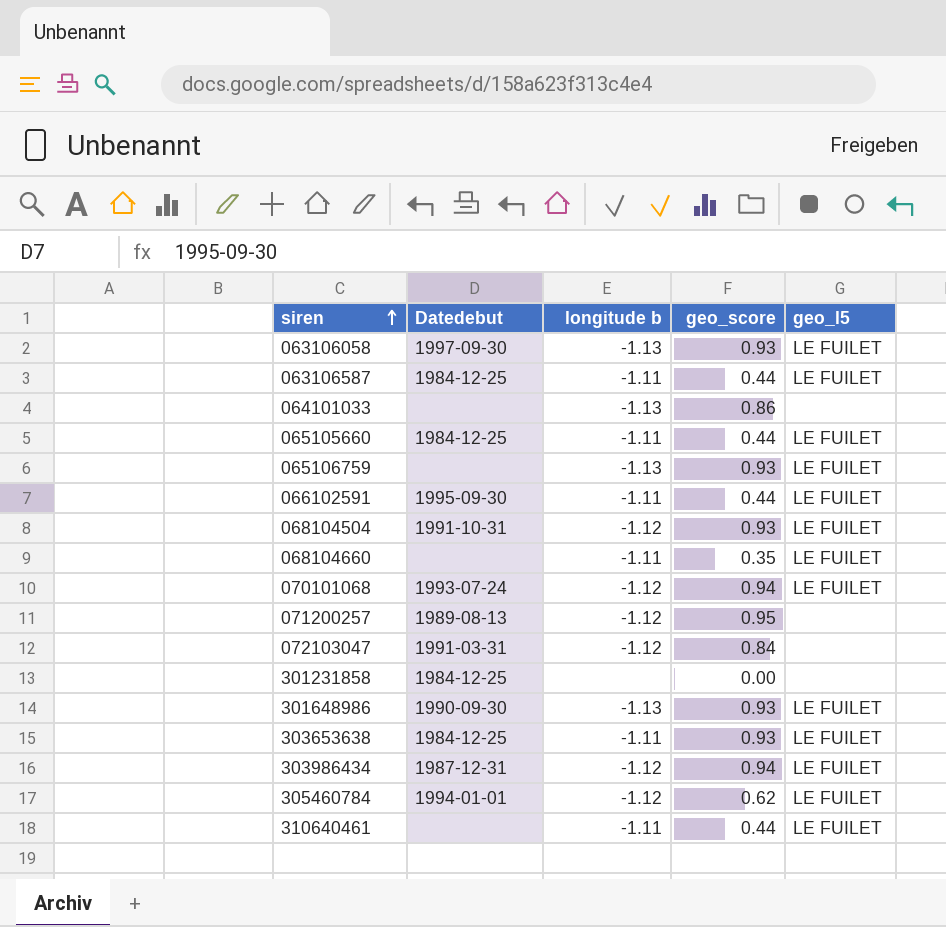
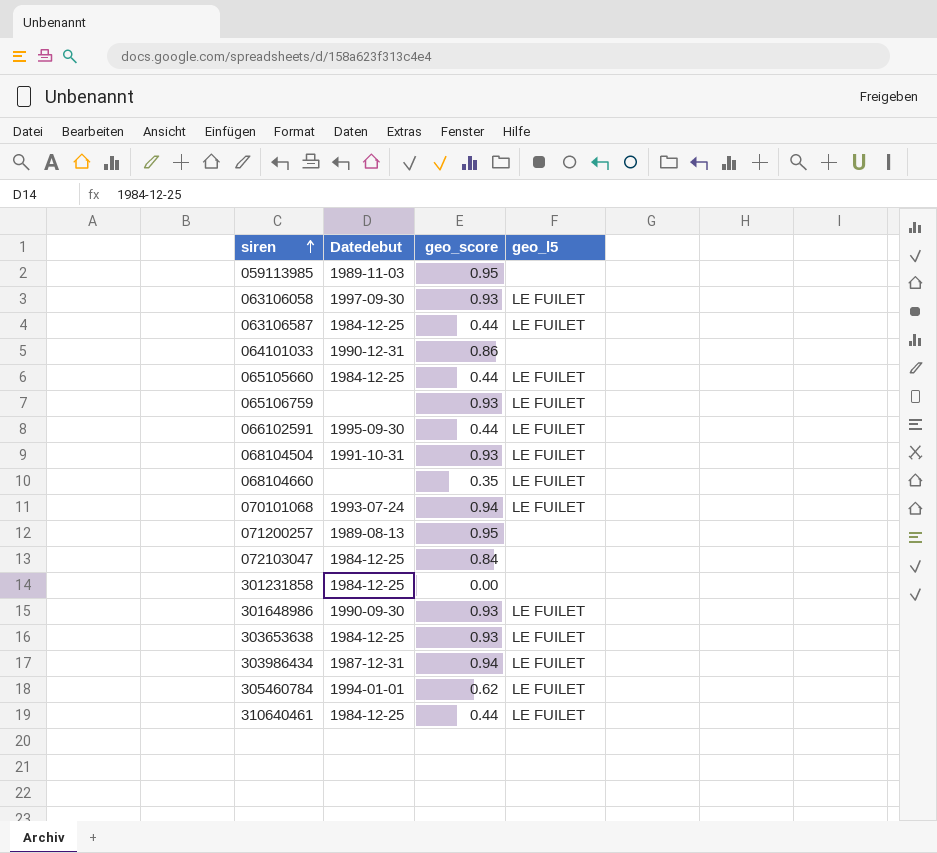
column longitude b | position: 3 -> none
row 059113985: none -> 1989-11-03 | 0.95 | none
064101033 | Datedebut: none -> 1990-12-31
072103047 | Datedebut: 1991-03-31 -> 1984-12-25
310640461 | Datedebut: none -> 1984-12-25

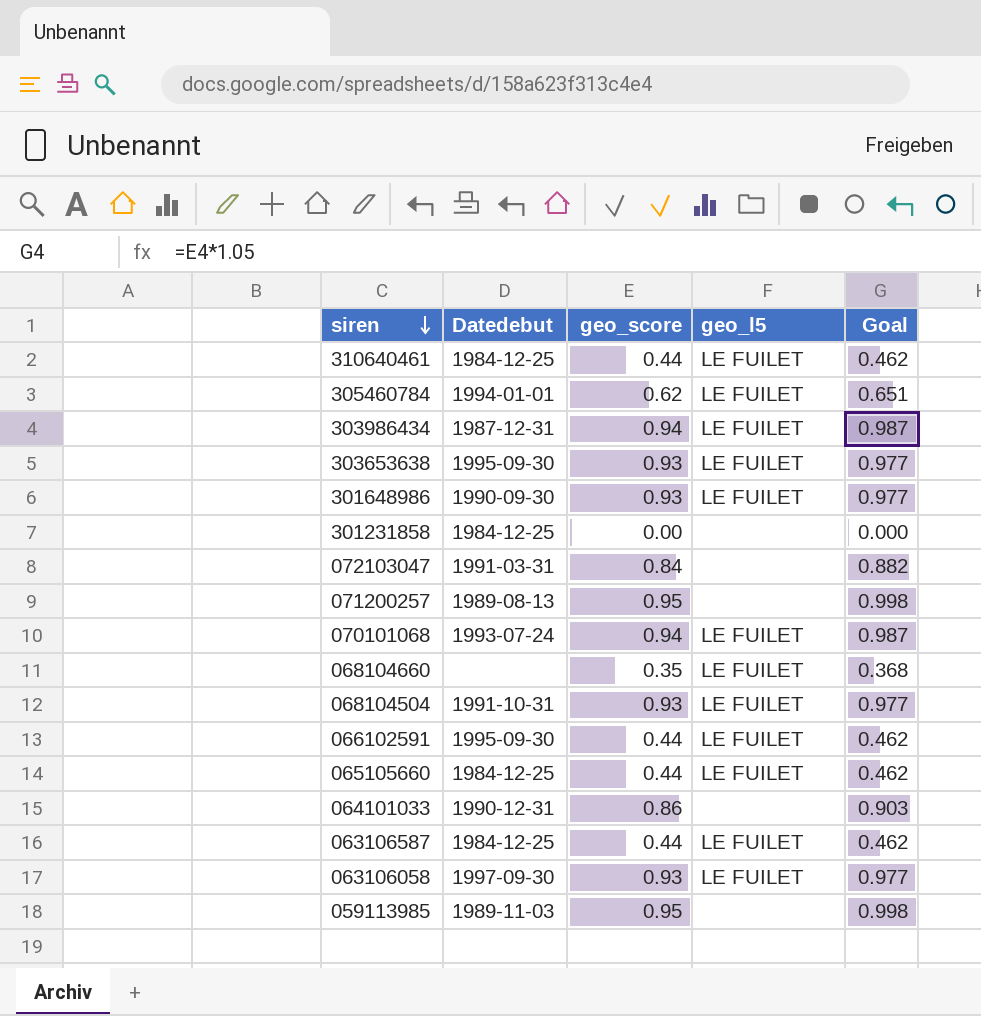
row order: siren ascending -> siren descending
column Goal | formula: none -> [geo_score] * 1.05
row 065106759: none | 0.93 | LE FUILET -> none
303653638 | Datedebut: 1984-12-25 -> 1995-09-30
072103047 | Datedebut: 1984-12-25 -> 1991-03-31

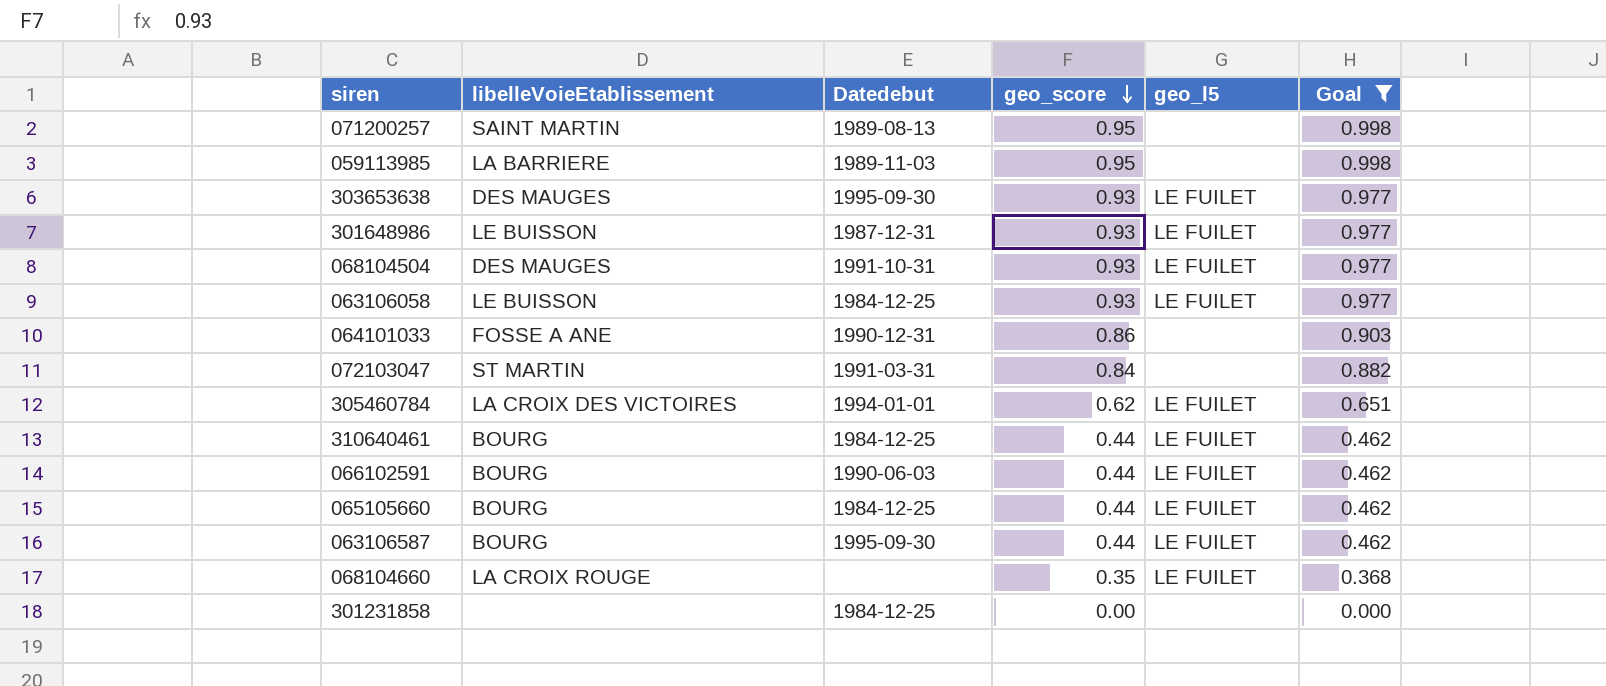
filter: none -> Goal != 0.987
row order: siren descending -> geo_score descending
column libelleVoieEtablissement | position: none -> 2
301648986 | Datedebut: 1990-09-30 -> 1987-12-31
063106058 | Datedebut: 1997-09-30 -> 1984-12-25
066102591 | Datedebut: 1995-09-30 -> 1990-06-03
063106587 | Datedebut: 1984-12-25 -> 1995-09-30

